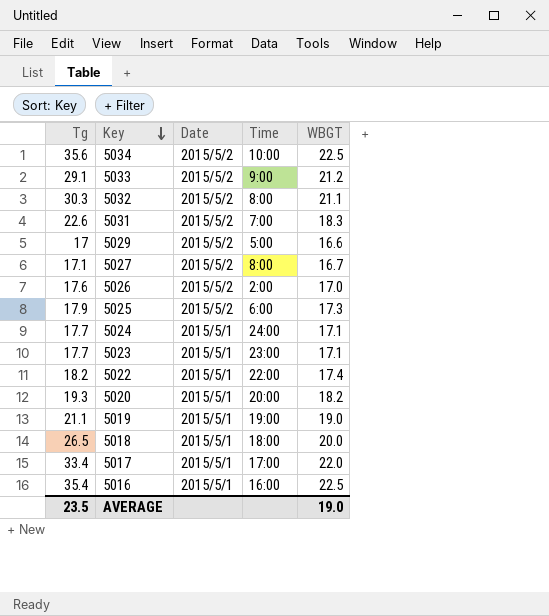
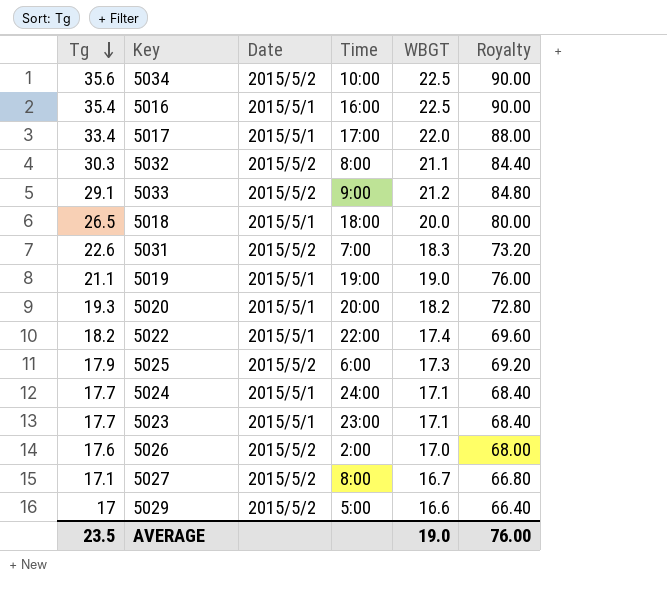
row order: Key descending -> Tg descending
column Royalty | formula: none -> [WBGT] * 4

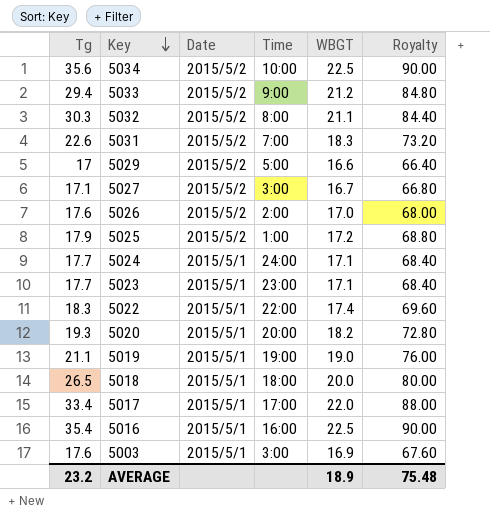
row order: Tg descending -> Key descending
5033 | Tg: 29.1 -> 29.4
5027 | Time: 8:00 -> 3:00
5025 | Time: 6:00 -> 1:00
5025 | WBGT: 17.3 -> 17.2
5025 | Royalty: 69.20 -> 68.80
5022 | Tg: 18.2 -> 18.3
row 5003: none -> 17.6 | 2015/5/1 | 3:00 | 16.9 | 67.60
AVERAGE | Tg: 23.5 -> 23.2
AVERAGE | WBGT: 19.0 -> 18.9
AVERAGE | Royalty: 76.00 -> 75.48

